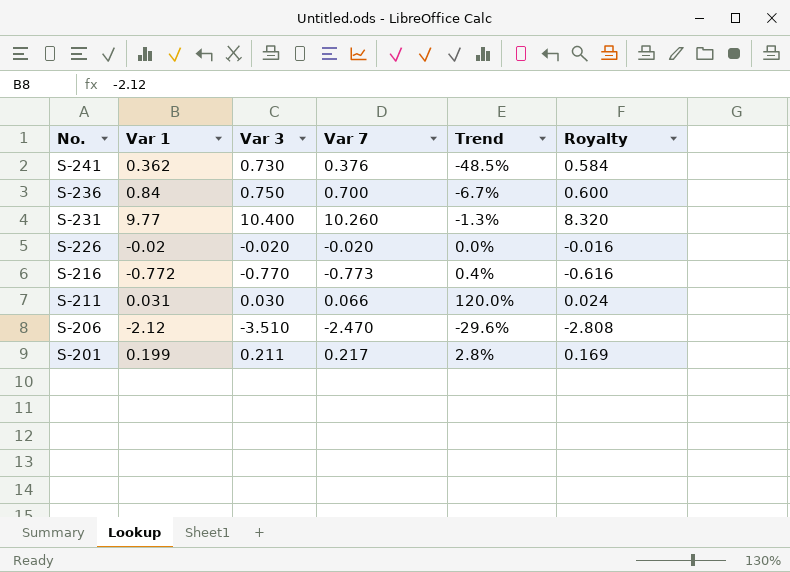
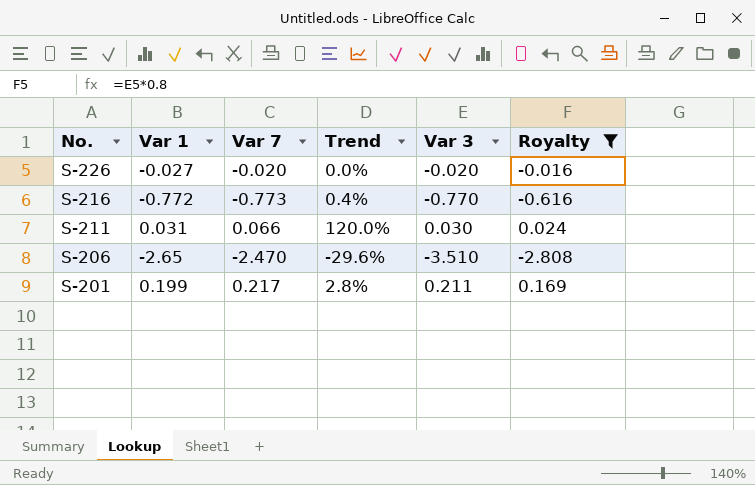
filter: none -> Royalty <= 0.169
column Var 3 | position: 3 -> 5
S-226 | Var 1: -0.02 -> -0.027
S-206 | Var 1: -2.12 -> -2.65

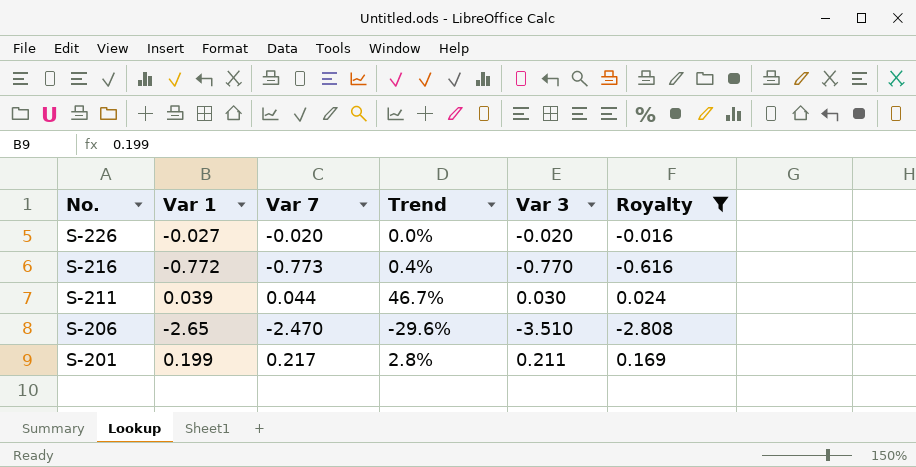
S-211 | Var 1: 0.031 -> 0.039
S-211 | Var 7: 0.066 -> 0.044
S-211 | Trend: 120.0% -> 46.7%

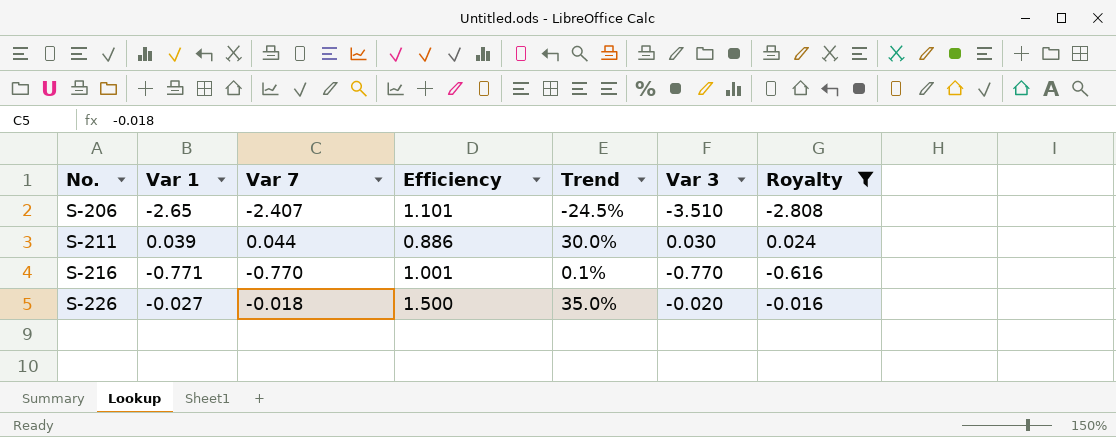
row order: No. descending -> No. ascending
column Efficiency | formula: none -> [Var 1] / [Var 7]
column Trend | formula: ([Var 7] - [Var 3]) / [Var 3] -> ([Var 1] - [Var 3]) / [Var 3]
row S-201: 0.199 | 0.217 | 2.8% | 0.211 | 0.169 -> none
S-206 | Var 7: -2.470 -> -2.407
S-216 | Var 1: -0.772 -> -0.771
S-216 | Var 7: -0.773 -> -0.770
S-226 | Var 7: -0.020 -> -0.018

